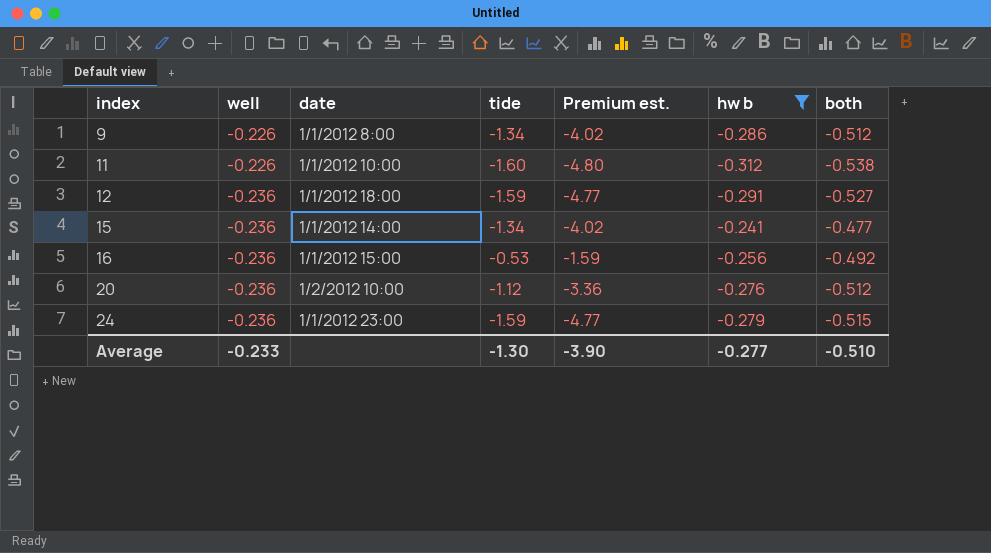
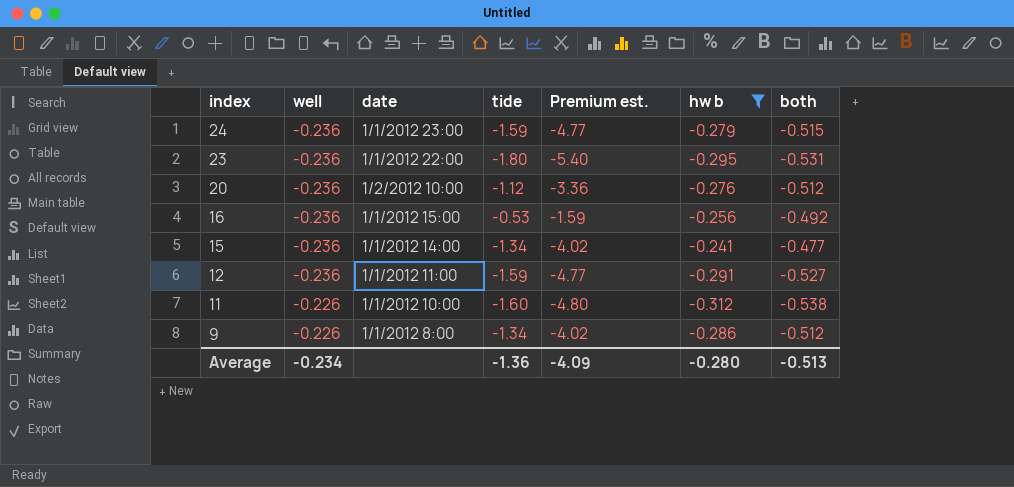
row order: index ascending -> index descending
row 23: none -> -0.236 | 1/1/2012 22:00 | -1.80 | -5.40 | -0.295 | -0.531
12 | date: 1/1/2012 18:00 -> 1/1/2012 11:00
Average | well: -0.233 -> -0.234
Average | tide: -1.30 -> -1.36
Average | Premium est.: -3.90 -> -4.09
Average | hw b: -0.277 -> -0.280
Average | both: -0.510 -> -0.513

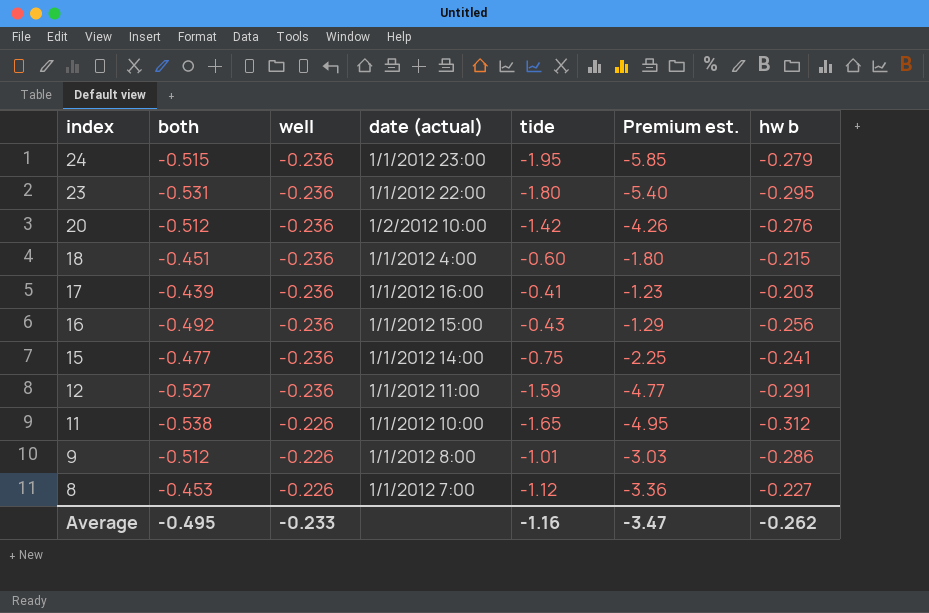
filter: hw b <= -0.241 -> none
column both | position: 7 -> 2
column name: date -> date (actual)
24 | tide: -1.59 -> -1.95
24 | Premium est.: -4.77 -> -5.85
20 | tide: -1.12 -> -1.42
20 | Premium est.: -3.36 -> -4.26
16 | tide: -0.53 -> -0.43
16 | Premium est.: -1.59 -> -1.29
15 | tide: -1.34 -> -0.75
15 | Premium est.: -4.02 -> -2.25
11 | tide: -1.60 -> -1.65
11 | Premium est.: -4.80 -> -4.95
9 | tide: -1.34 -> -1.01
9 | Premium est.: -4.02 -> -3.03
Average | both: -0.513 -> -0.495
Average | well: -0.234 -> -0.233
Average | tide: -1.36 -> -1.16
Average | Premium est.: -4.09 -> -3.47
Average | hw b: -0.280 -> -0.262

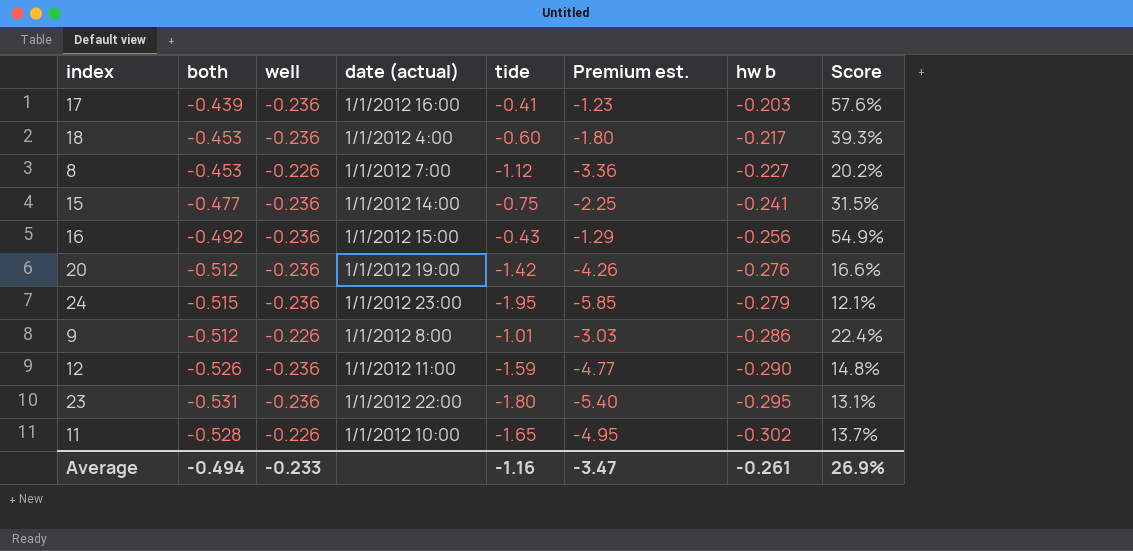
row order: index descending -> hw b descending
column Score | formula: none -> [well] / [tide]
18 | both: -0.451 -> -0.453
18 | hw b: -0.215 -> -0.217
20 | date (actual): 1/2/2012 10:00 -> 1/1/2012 19:00
12 | both: -0.527 -> -0.526
12 | hw b: -0.291 -> -0.290
11 | both: -0.538 -> -0.528
11 | hw b: -0.312 -> -0.302
Average | both: -0.495 -> -0.494
Average | hw b: -0.262 -> -0.261

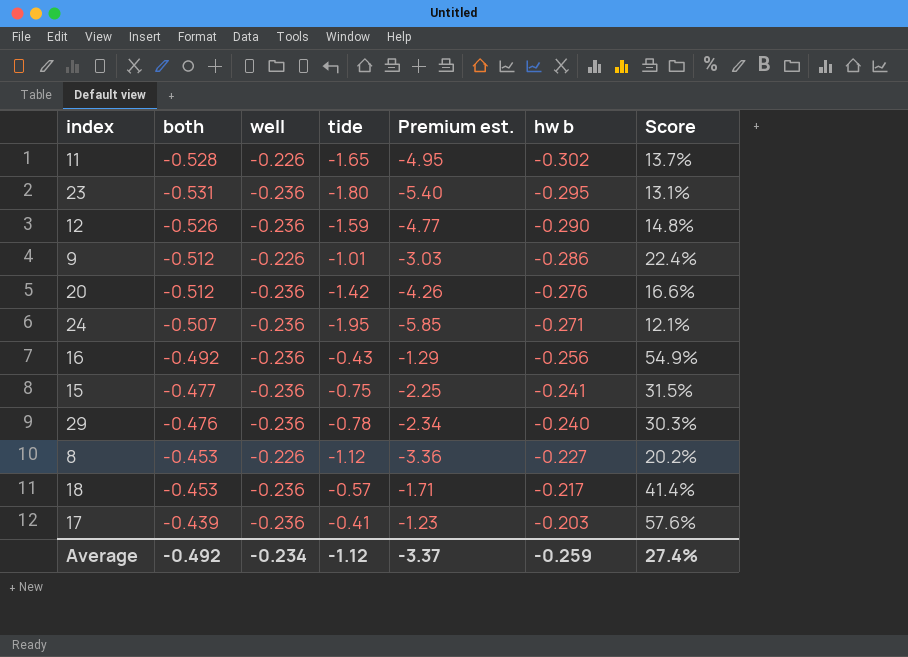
row order: hw b descending -> hw b ascending
column date (actual) | position: 4 -> none
24 | both: -0.515 -> -0.507
24 | hw b: -0.279 -> -0.271
row 29: none -> -0.476 | -0.236 | -0.78 | -2.34 | -0.240 | 30.3%
18 | tide: -0.60 -> -0.57
18 | Premium est.: -1.80 -> -1.71
18 | Score: 39.3% -> 41.4%
Average | both: -0.494 -> -0.492
Average | well: -0.233 -> -0.234
Average | tide: -1.16 -> -1.12
Average | Premium est.: -3.47 -> -3.37
Average | hw b: -0.261 -> -0.259
Average | Score: 26.9% -> 27.4%

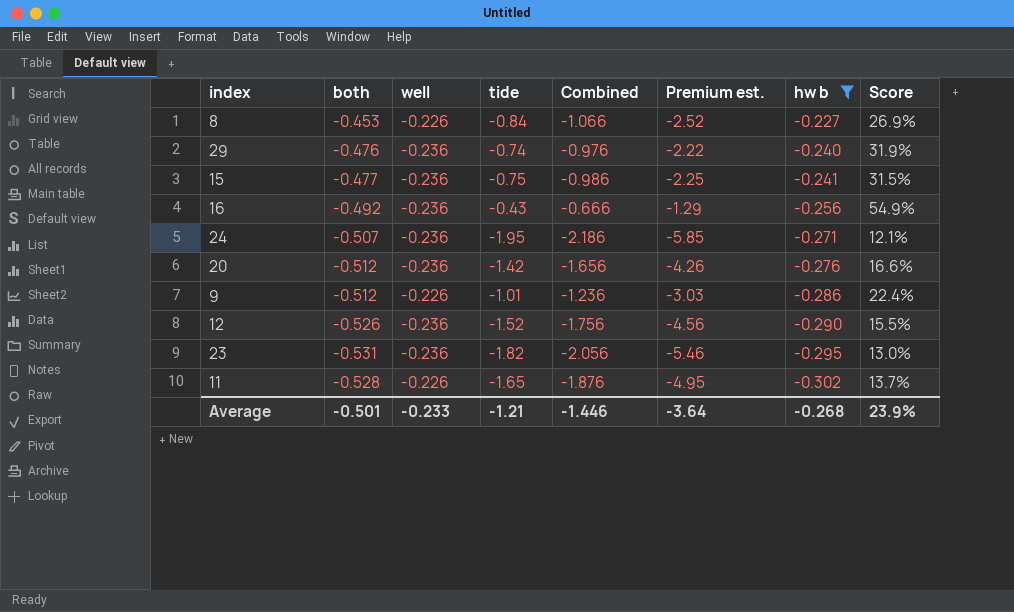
filter: none -> hw b <= -0.227
row order: hw b ascending -> hw b descending
column Combined | formula: none -> [well] + [tide]
8 | tide: -1.12 -> -0.84
8 | Premium est.: -3.36 -> -2.52
8 | Score: 20.2% -> 26.9%
29 | tide: -0.78 -> -0.74
29 | Premium est.: -2.34 -> -2.22
29 | Score: 30.3% -> 31.9%
12 | tide: -1.59 -> -1.52
12 | Premium est.: -4.77 -> -4.56
12 | Score: 14.8% -> 15.5%
23 | tide: -1.80 -> -1.82
23 | Premium est.: -5.40 -> -5.46
23 | Score: 13.1% -> 13.0%
Average | both: -0.492 -> -0.501
Average | well: -0.234 -> -0.233
Average | tide: -1.12 -> -1.21
Average | Premium est.: -3.37 -> -3.64
Average | hw b: -0.259 -> -0.268
Average | Score: 27.4% -> 23.9%

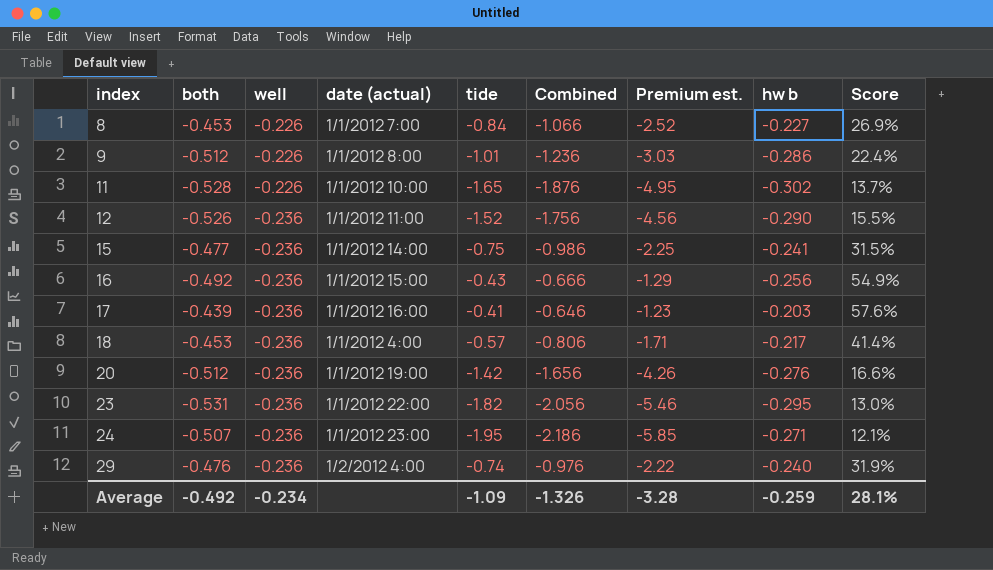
filter: hw b <= -0.227 -> none
row order: hw b descending -> index ascending
column date (actual) | position: none -> 4
Average | both: -0.501 -> -0.492
Average | well: -0.233 -> -0.234
Average | tide: -1.21 -> -1.09
Average | Combined: -1.446 -> -1.326
Average | Premium est.: -3.64 -> -3.28
Average | hw b: -0.268 -> -0.259
Average | Score: 23.9% -> 28.1%

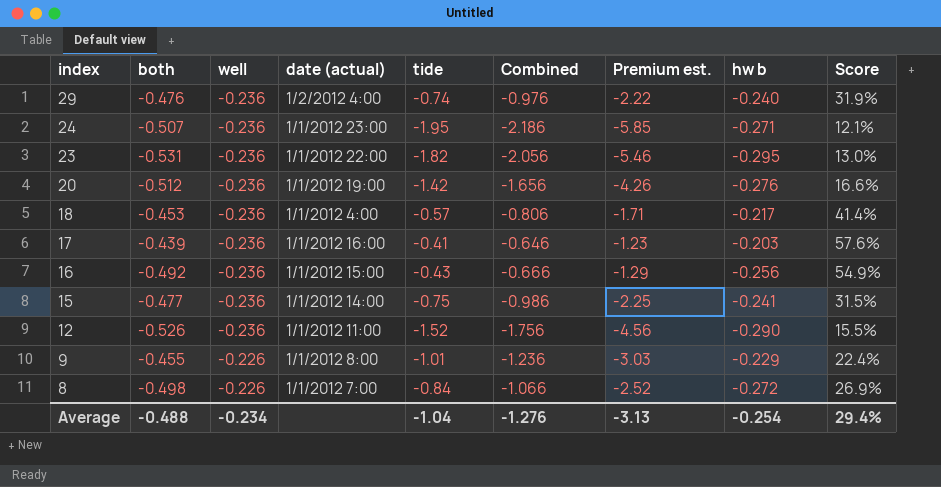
row order: index ascending -> index descending
row 11: -0.528 | -0.226 | 1/1/2012 10:00 | -1.65 | -1.876 | -4.95 | -0.302 | 13.7% -> none
9 | both: -0.512 -> -0.455
9 | hw b: -0.286 -> -0.229
8 | both: -0.453 -> -0.498
8 | hw b: -0.227 -> -0.272
Average | both: -0.492 -> -0.488
Average | tide: -1.09 -> -1.04
Average | Combined: -1.326 -> -1.276
Average | Premium est.: -3.28 -> -3.13
Average | hw b: -0.259 -> -0.254
Average | Score: 28.1% -> 29.4%

